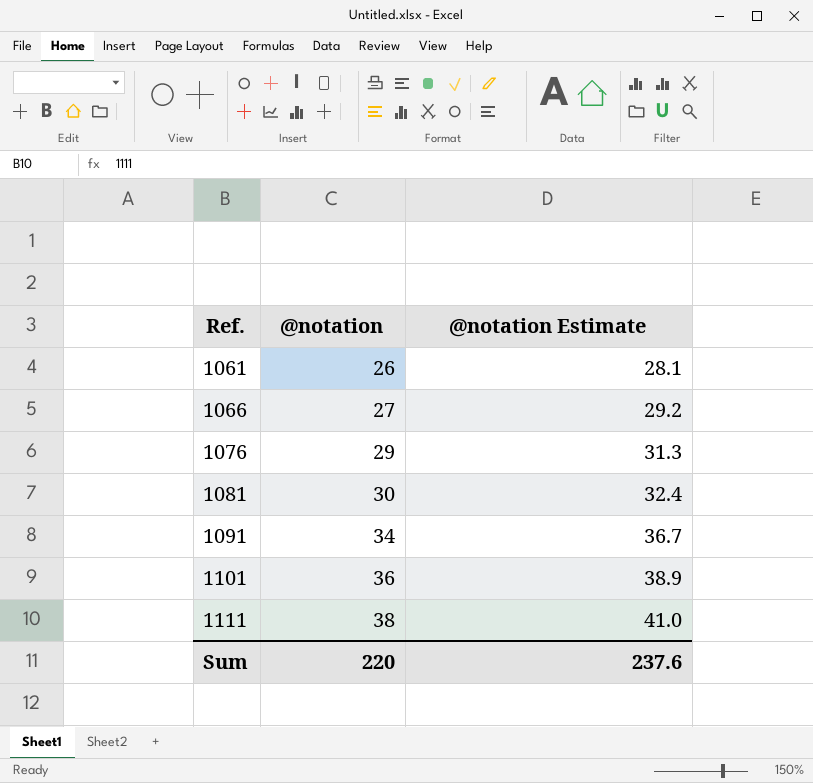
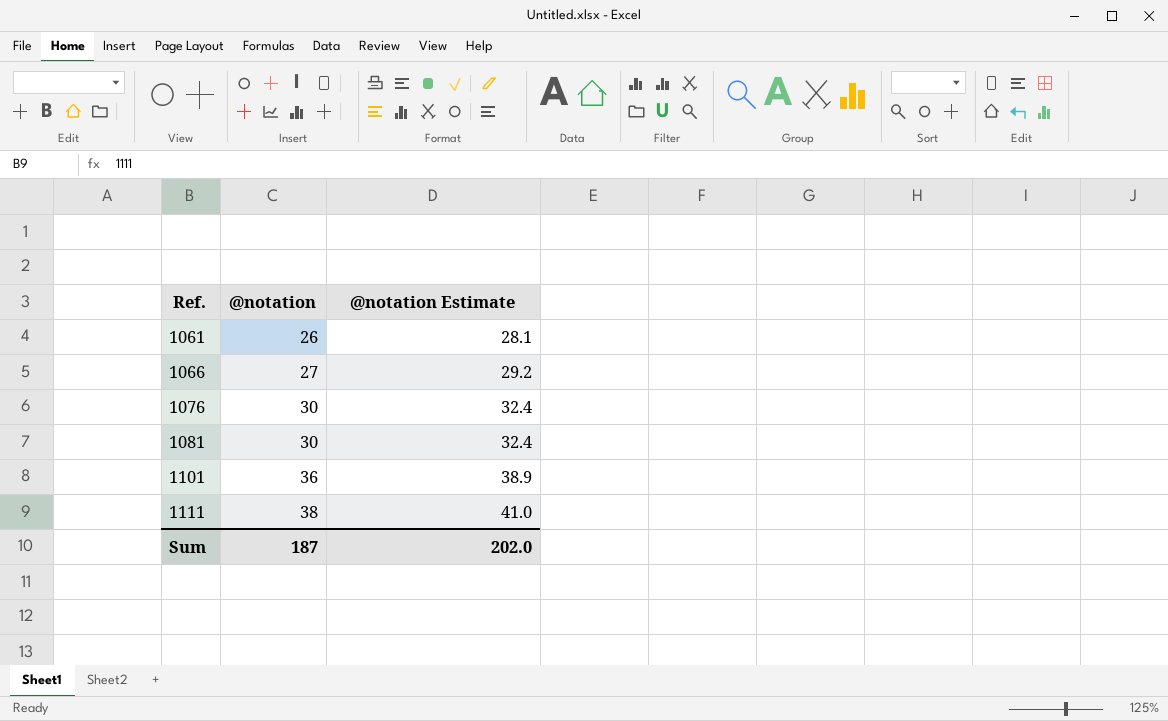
row 1091: 34 | 36.7 -> none
1076 | @notation: 29 -> 30
1076 | @notation Estimate: 31.3 -> 32.4
Sum | @notation: 220 -> 187
Sum | @notation Estimate: 237.6 -> 202.0

